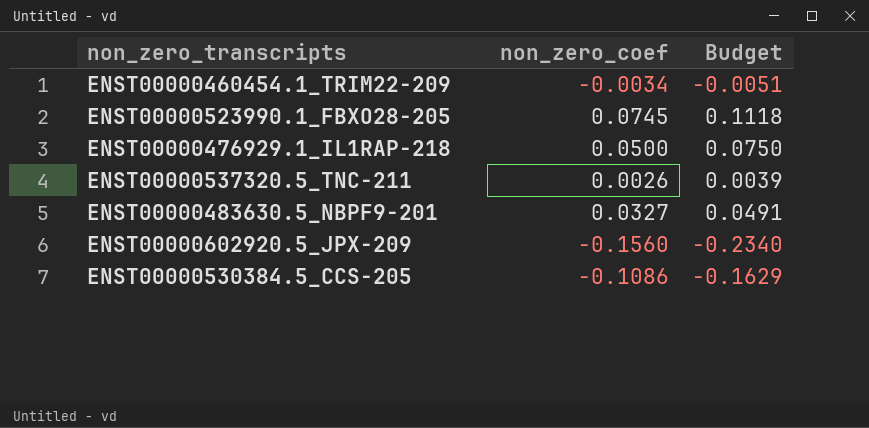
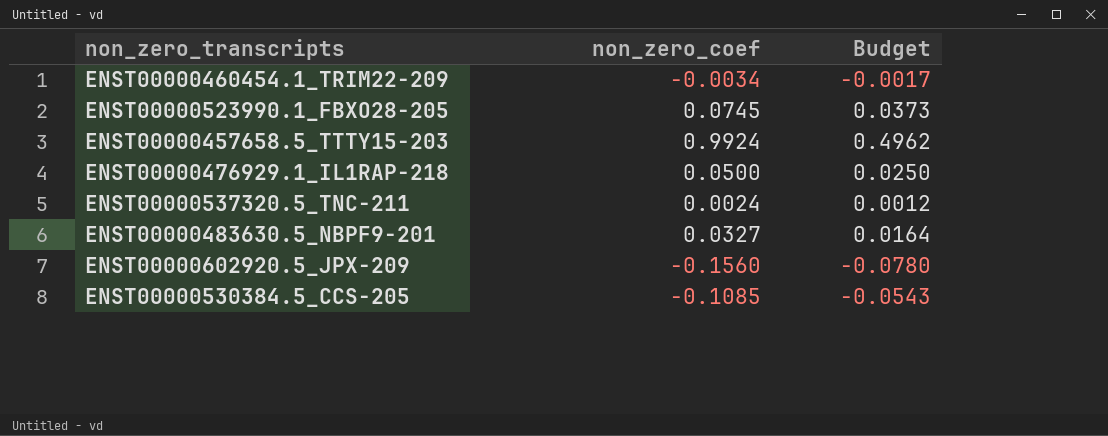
column Budget | formula: [non_zero_coef] * 1.5 -> [non_zero_coef] * 0.5
row ENST00000457658.5_TTTY15-203: none -> 0.9924 | 0.4962
ENST00000537320.5_TNC-211 | non_zero_coef: 0.0026 -> 0.0024
ENST00000530384.5_CCS-205 | non_zero_coef: -0.1086 -> -0.1085

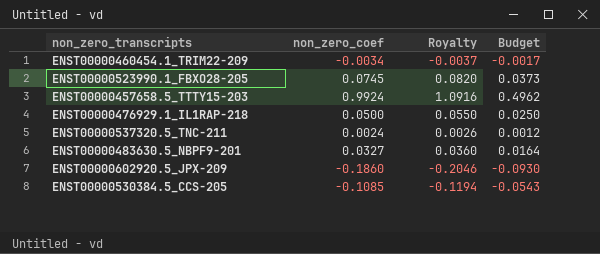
column Royalty | formula: none -> [non_zero_coef] * 1.1
ENST00000602920.5_JPX-209 | non_zero_coef: -0.1560 -> -0.1860
ENST00000602920.5_JPX-209 | Budget: -0.0780 -> -0.0930

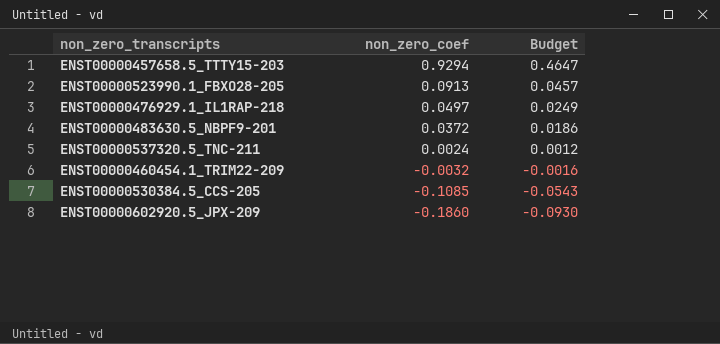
row order: none -> non_zero_coef descending
column Royalty | formula: [non_zero_coef] * 1.1 -> none
ENST00000457658.5_TTTY15-203 | non_zero_coef: 0.9924 -> 0.9294
ENST00000457658.5_TTTY15-203 | Budget: 0.4962 -> 0.4647
ENST00000523990.1_FBXO28-205 | non_zero_coef: 0.0745 -> 0.0913
ENST00000523990.1_FBXO28-205 | Budget: 0.0373 -> 0.0457
ENST00000476929.1_IL1RAP-218 | non_zero_coef: 0.0500 -> 0.0497
ENST00000476929.1_IL1RAP-218 | Budget: 0.0250 -> 0.0249
ENST00000483630.5_NBPF9-201 | non_zero_coef: 0.0327 -> 0.0372
ENST00000483630.5_NBPF9-201 | Budget: 0.0164 -> 0.0186
ENST00000460454.1_TRIM22-209 | non_zero_coef: -0.0034 -> -0.0032
ENST00000460454.1_TRIM22-209 | Budget: -0.0017 -> -0.0016

